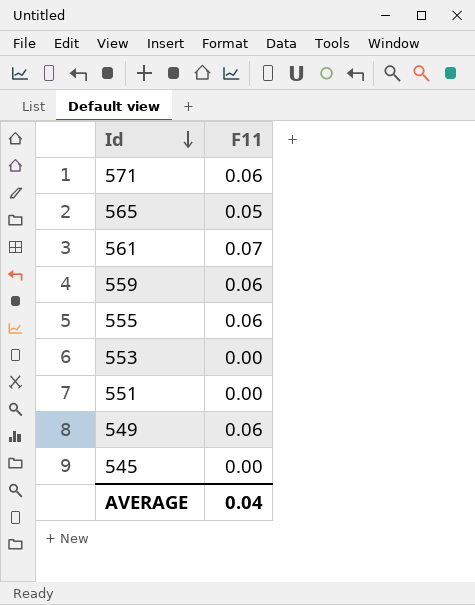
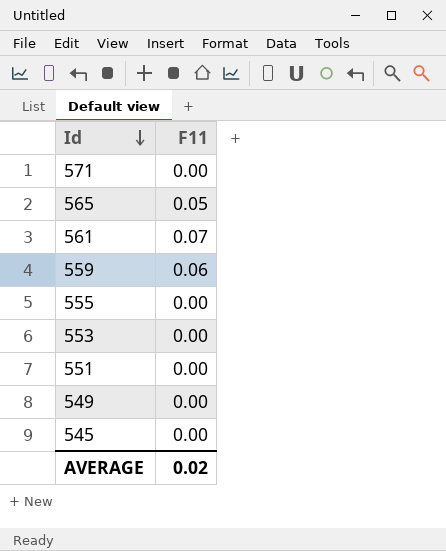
571 | F11: 0.06 -> 0.00
555 | F11: 0.06 -> 0.00
549 | F11: 0.06 -> 0.00
AVERAGE | F11: 0.04 -> 0.02

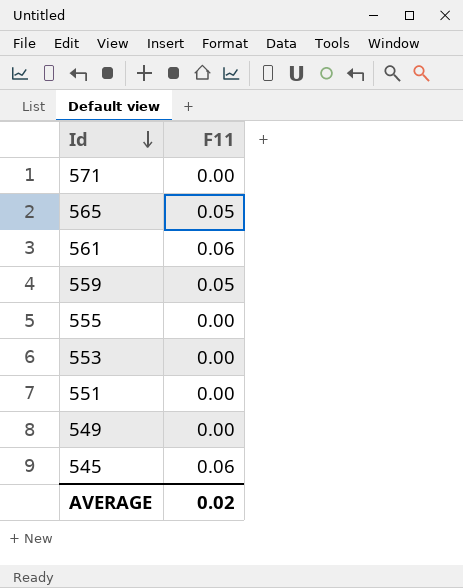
561 | F11: 0.07 -> 0.06
559 | F11: 0.06 -> 0.05
545 | F11: 0.00 -> 0.06

